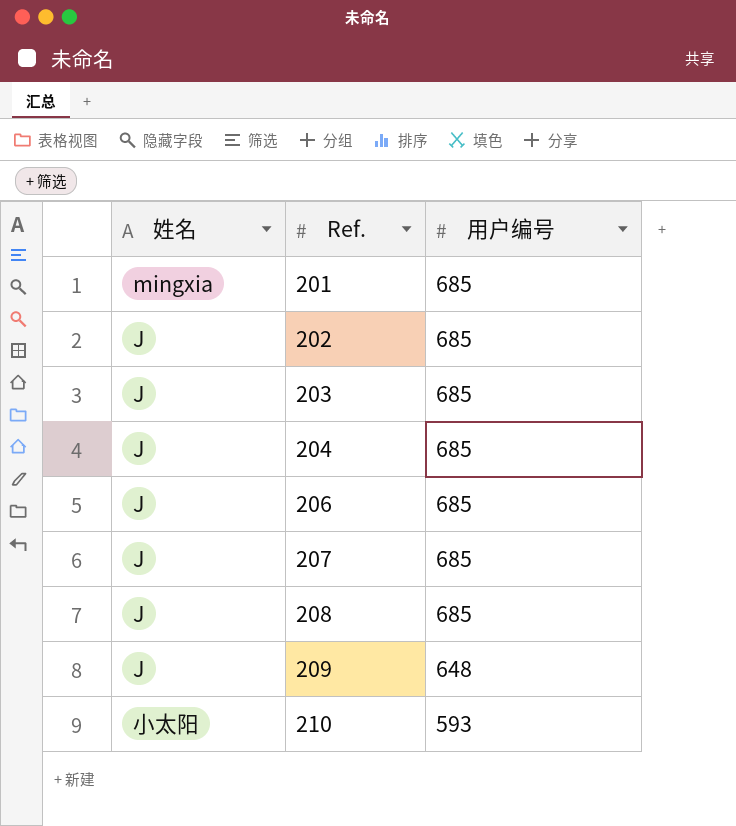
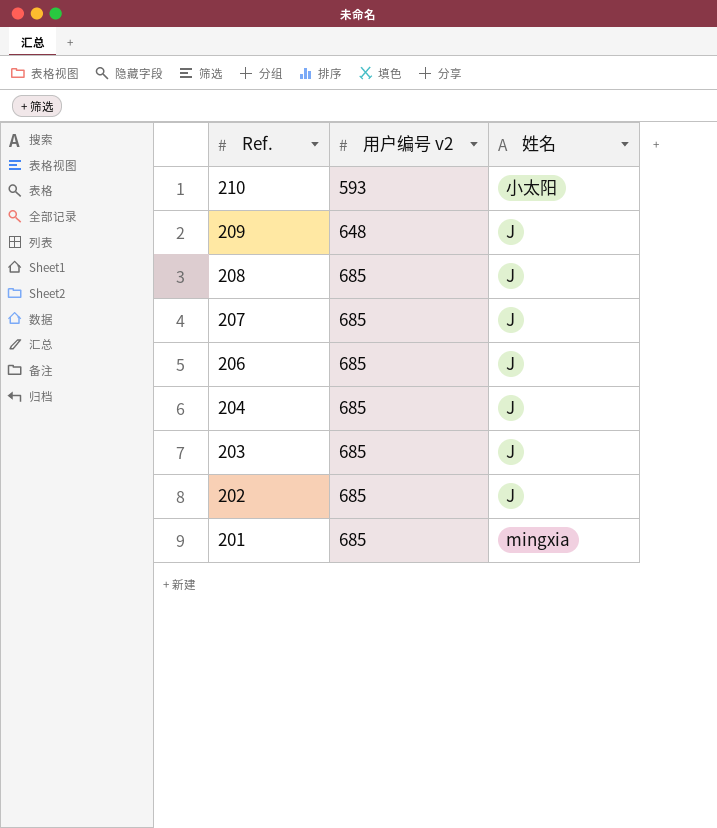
row order: Ref. ascending -> Ref. descending
column name: 用户编号 -> 用户编号 v2
column 姓名 | position: 1 -> 3

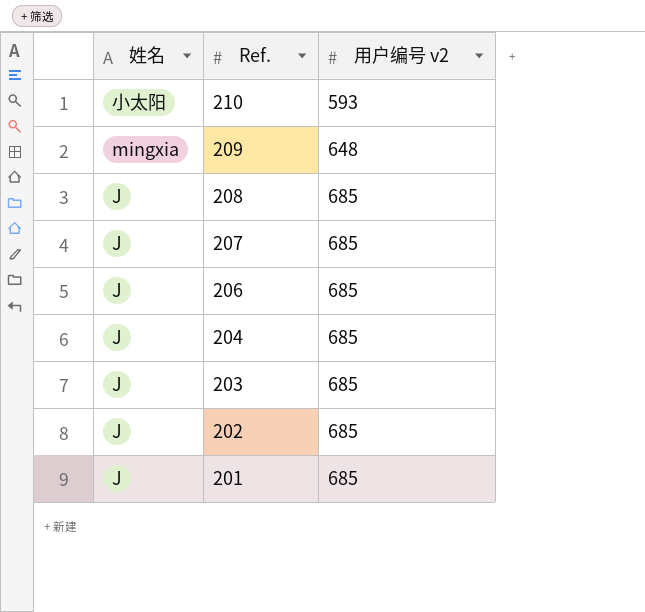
column 姓名 | position: 3 -> 1
209 | 姓名: J -> mingxia
201 | 姓名: mingxia -> J

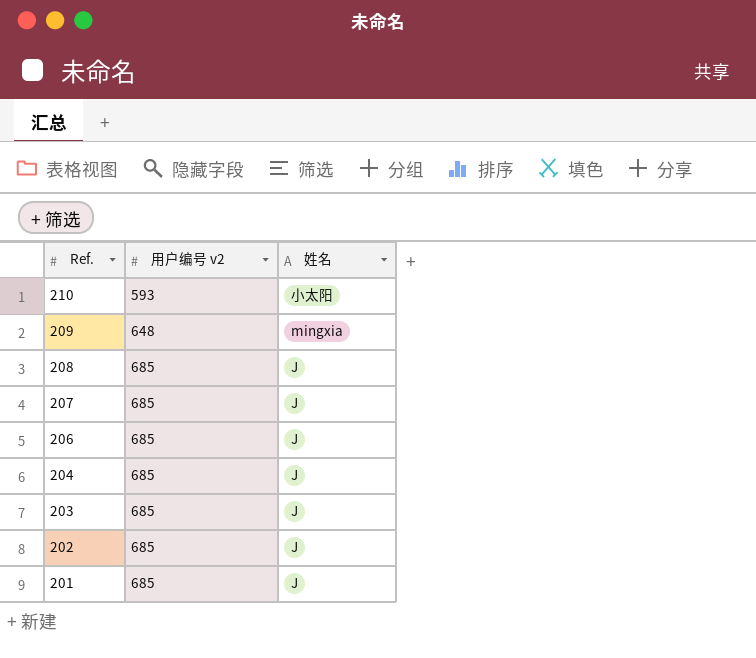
column 姓名 | position: 1 -> 3

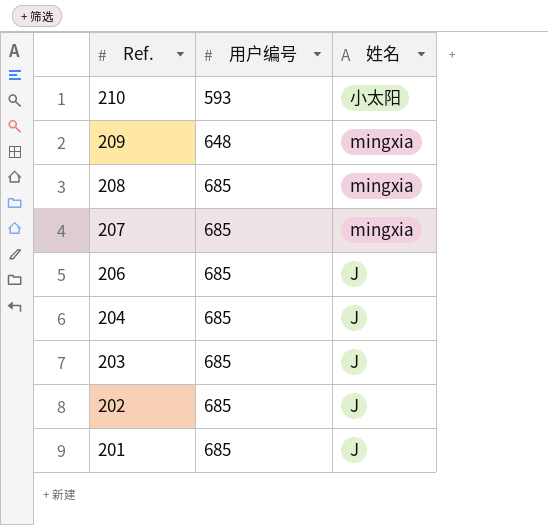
column name: 用户编号 v2 -> 用户编号
208 | 姓名: J -> mingxia
207 | 姓名: J -> mingxia

